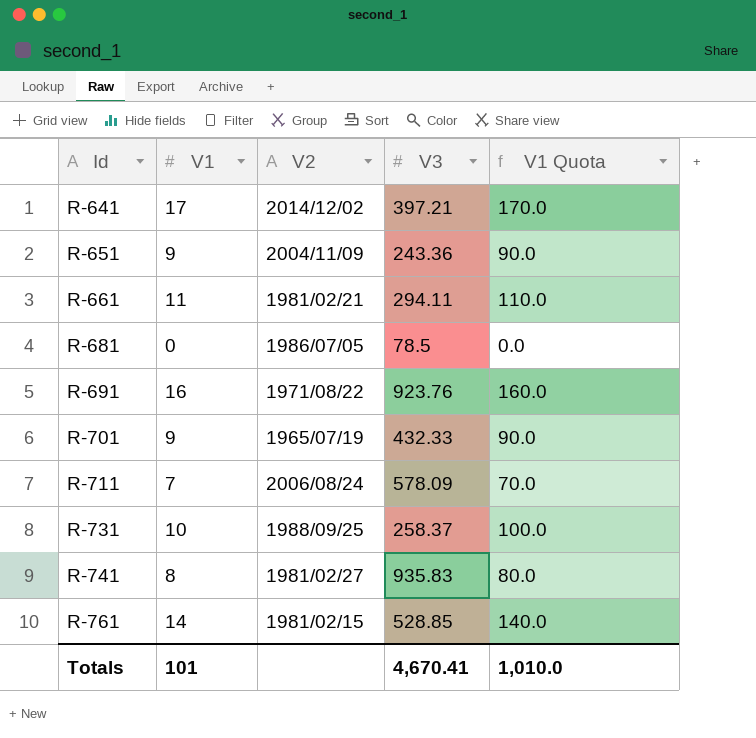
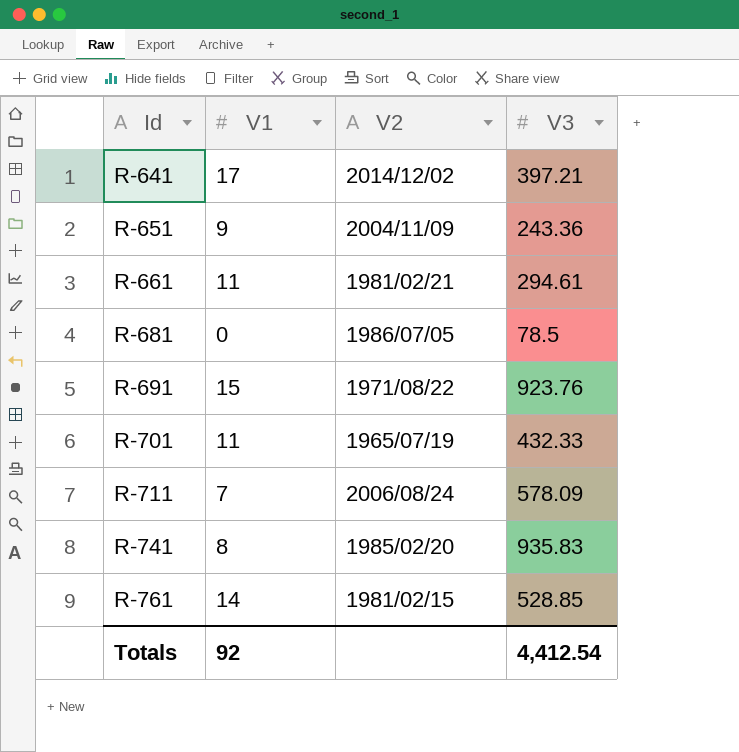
column V1 Quota | formula: [V1] * 10 -> none
row R-731: 10 | 1988/09/25 | 258.37 | 100.0 -> none
R-661 | V3: 294.11 -> 294.61
R-691 | V1: 16 -> 15
R-701 | V1: 9 -> 11
R-741 | V2: 1981/02/27 -> 1985/02/20
Totals | V1: 101 -> 92
Totals | V3: 4,670.41 -> 4,412.54

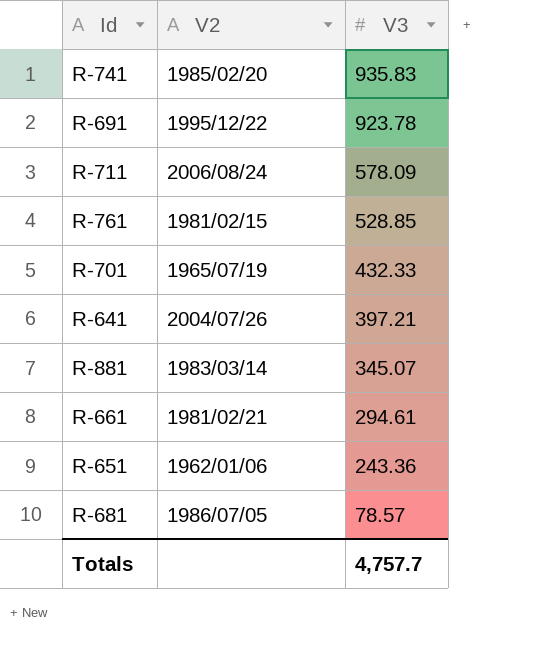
row order: Id ascending -> V3 descending
column V1 | position: 2 -> none
R-691 | V2: 1971/08/22 -> 1995/12/22
R-691 | V3: 923.76 -> 923.78
R-641 | V2: 2014/12/02 -> 2004/07/26
row R-881: none -> 1983/03/14 | 345.07
R-651 | V2: 2004/11/09 -> 1962/01/06
R-681 | V3: 78.5 -> 78.57
Totals | V3: 4,412.54 -> 4,757.7

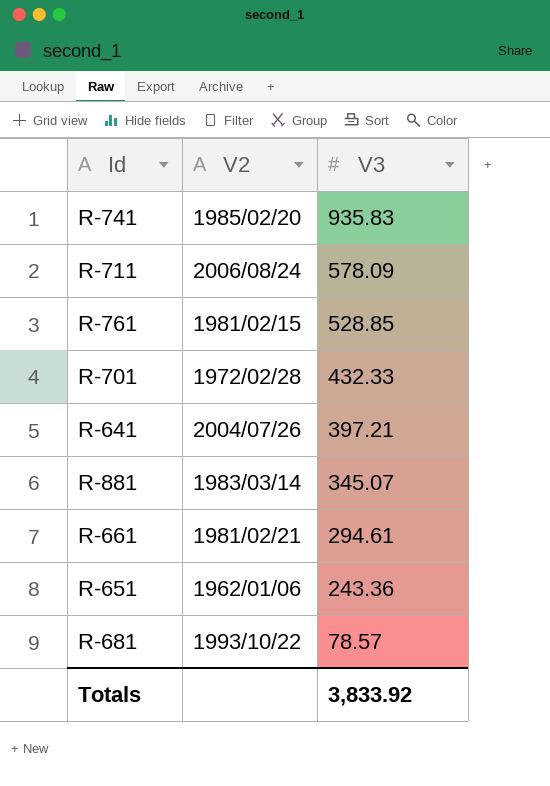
row R-691: 1995/12/22 | 923.78 -> none
R-701 | V2: 1965/07/19 -> 1972/02/28
R-681 | V2: 1986/07/05 -> 1993/10/22
Totals | V3: 4,757.7 -> 3,833.92

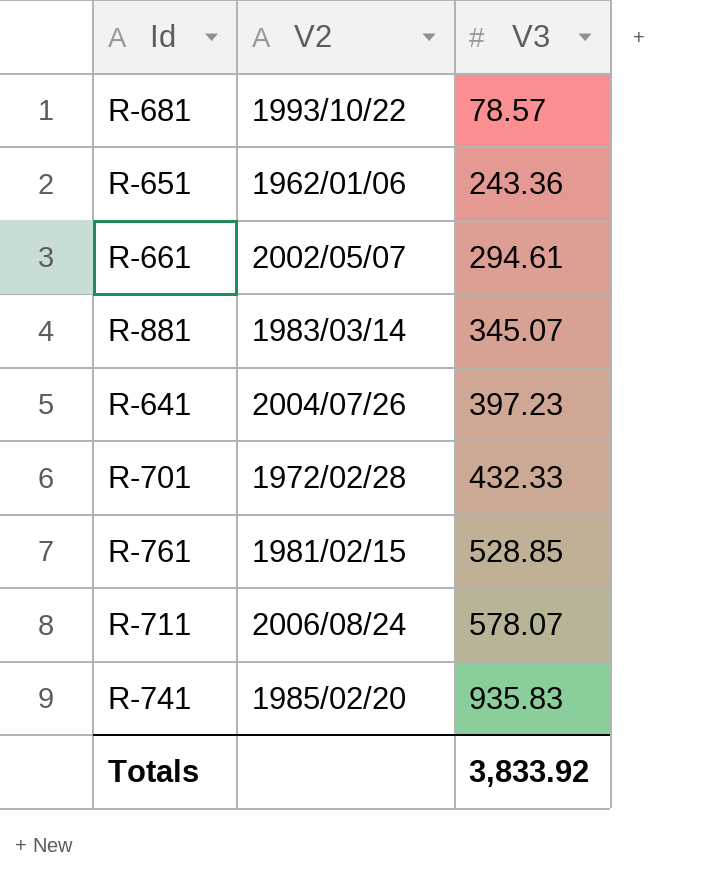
row order: V3 descending -> V3 ascending
R-661 | V2: 1981/02/21 -> 2002/05/07
R-641 | V3: 397.21 -> 397.23
R-711 | V3: 578.09 -> 578.07

